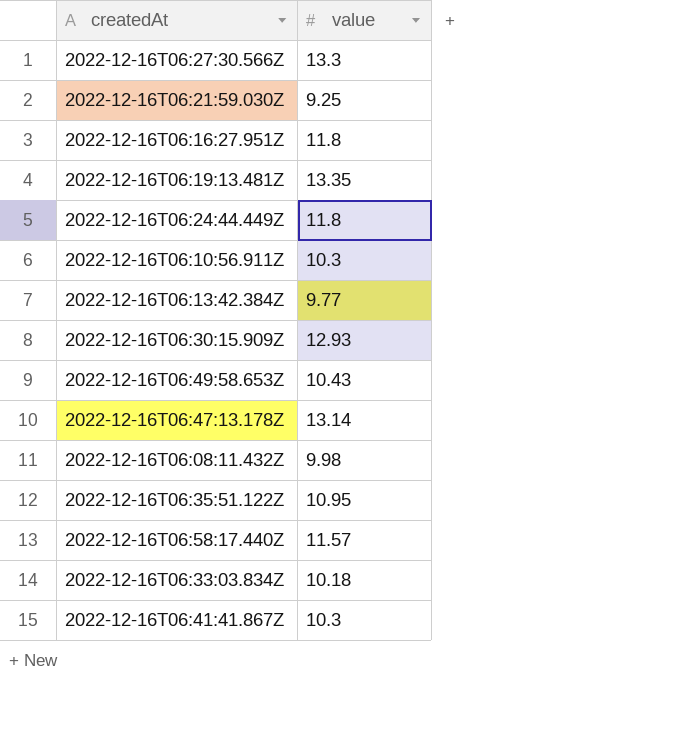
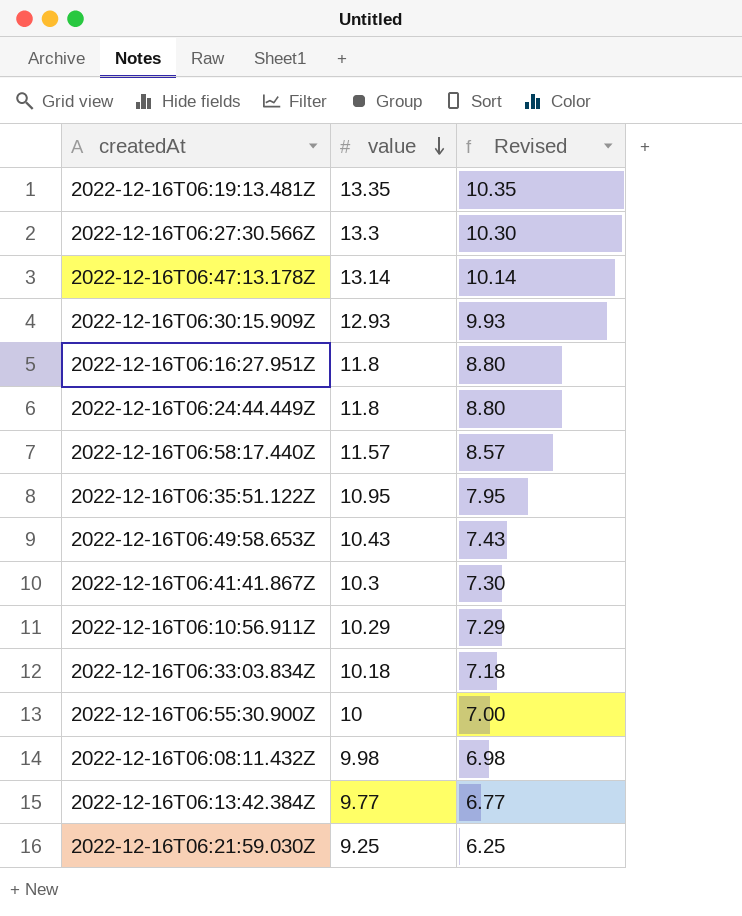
row order: none -> value descending
column Revised | formula: none -> [value] - 3
2022-12-16T06:10:56.911Z | value: 10.3 -> 10.29
row 2022-12-16T06:55:30.900Z: none -> 10 | 7.00

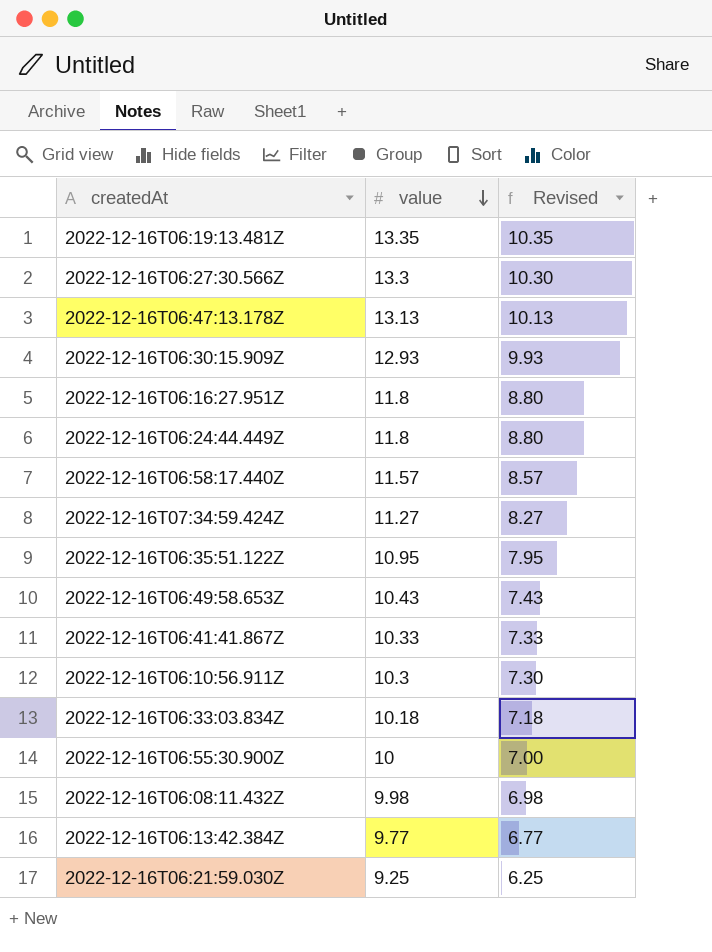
2022-12-16T06:47:13.178Z | value: 13.14 -> 13.13
2022-12-16T06:47:13.178Z | Revised: 10.14 -> 10.13
row 2022-12-16T07:34:59.424Z: none -> 11.27 | 8.27
2022-12-16T06:41:41.867Z | value: 10.3 -> 10.33
2022-12-16T06:41:41.867Z | Revised: 7.30 -> 7.33
2022-12-16T06:10:56.911Z | value: 10.29 -> 10.3
2022-12-16T06:10:56.911Z | Revised: 7.29 -> 7.30

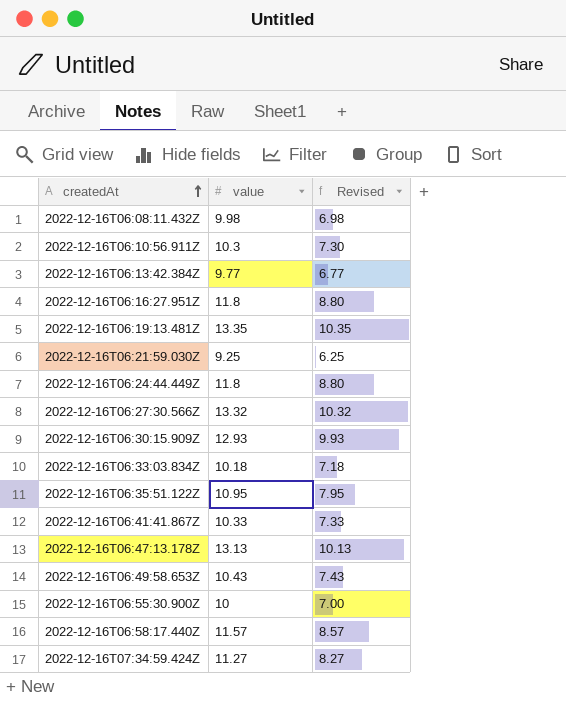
row order: value descending -> createdAt ascending
2022-12-16T06:27:30.566Z | value: 13.3 -> 13.32
2022-12-16T06:27:30.566Z | Revised: 10.30 -> 10.32

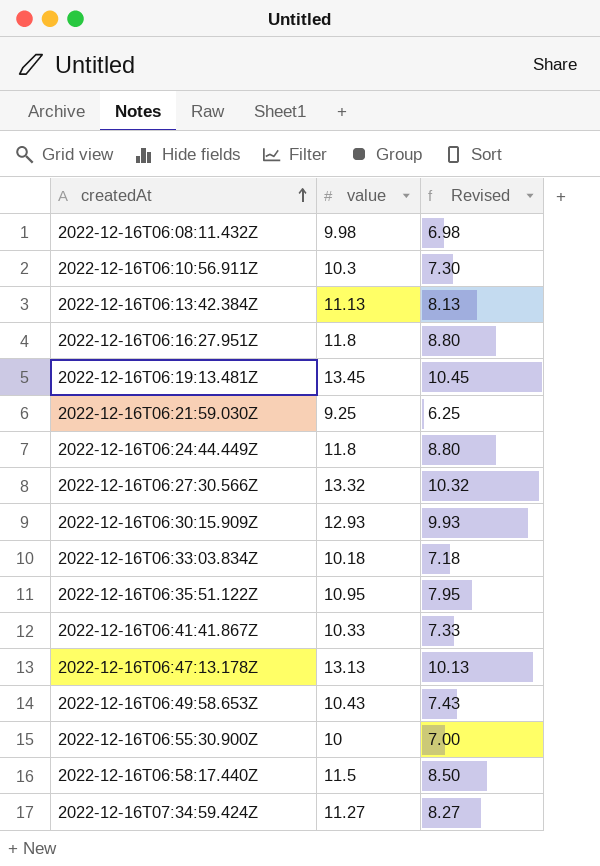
2022-12-16T06:13:42.384Z | value: 9.77 -> 11.13
2022-12-16T06:13:42.384Z | Revised: 6.77 -> 8.13
2022-12-16T06:19:13.481Z | value: 13.35 -> 13.45
2022-12-16T06:19:13.481Z | Revised: 10.35 -> 10.45
2022-12-16T06:58:17.440Z | value: 11.57 -> 11.5
2022-12-16T06:58:17.440Z | Revised: 8.57 -> 8.50

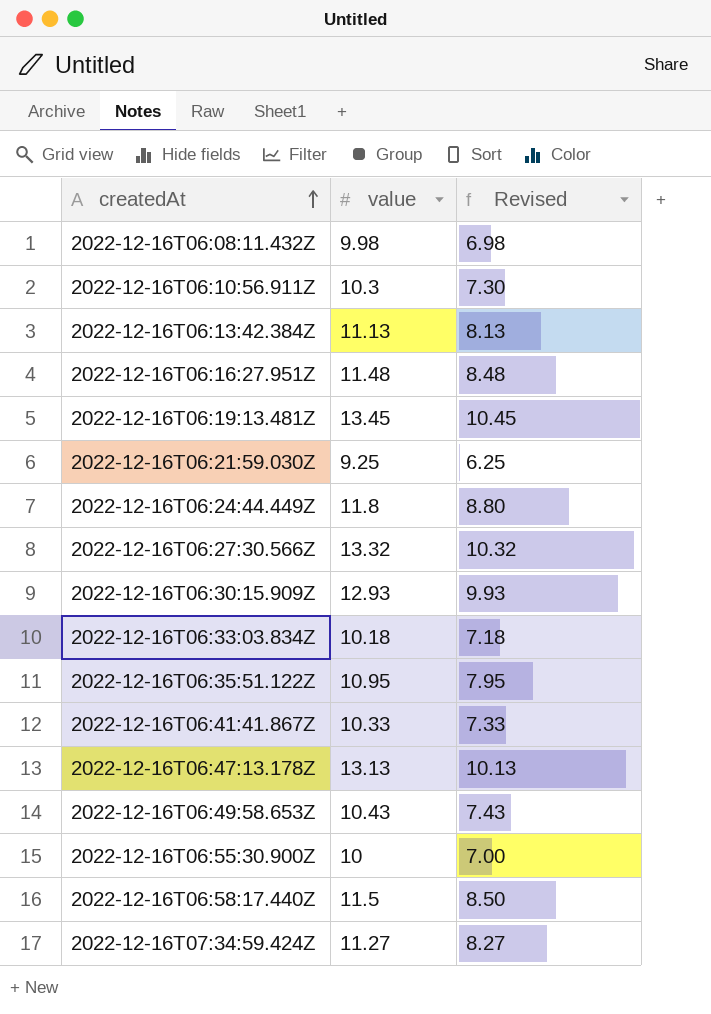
2022-12-16T06:16:27.951Z | value: 11.8 -> 11.48
2022-12-16T06:16:27.951Z | Revised: 8.80 -> 8.48

